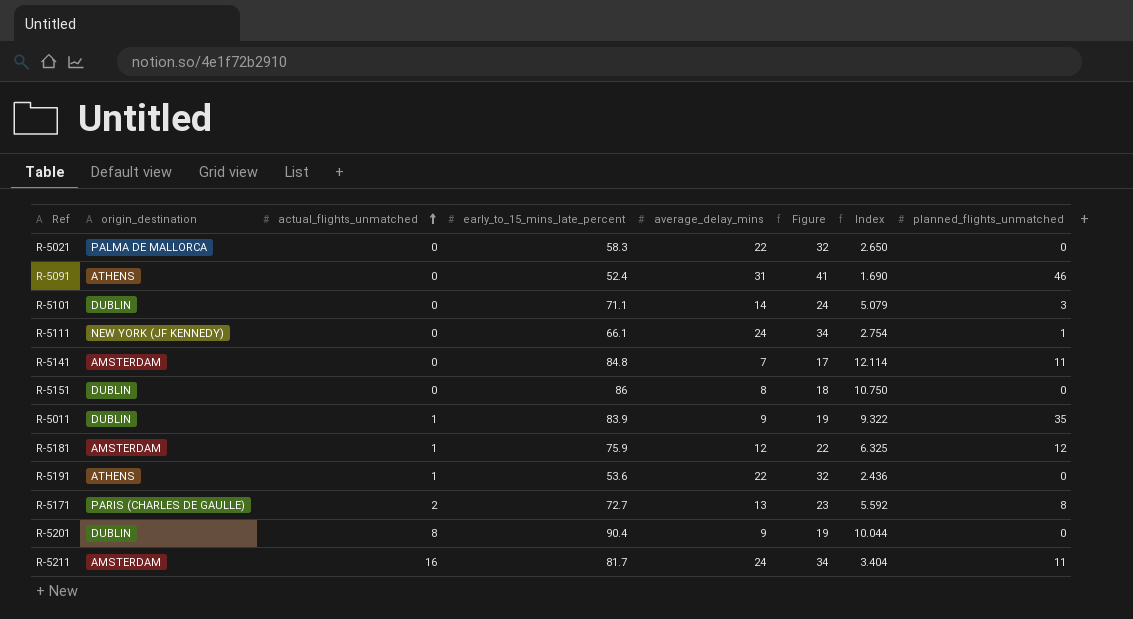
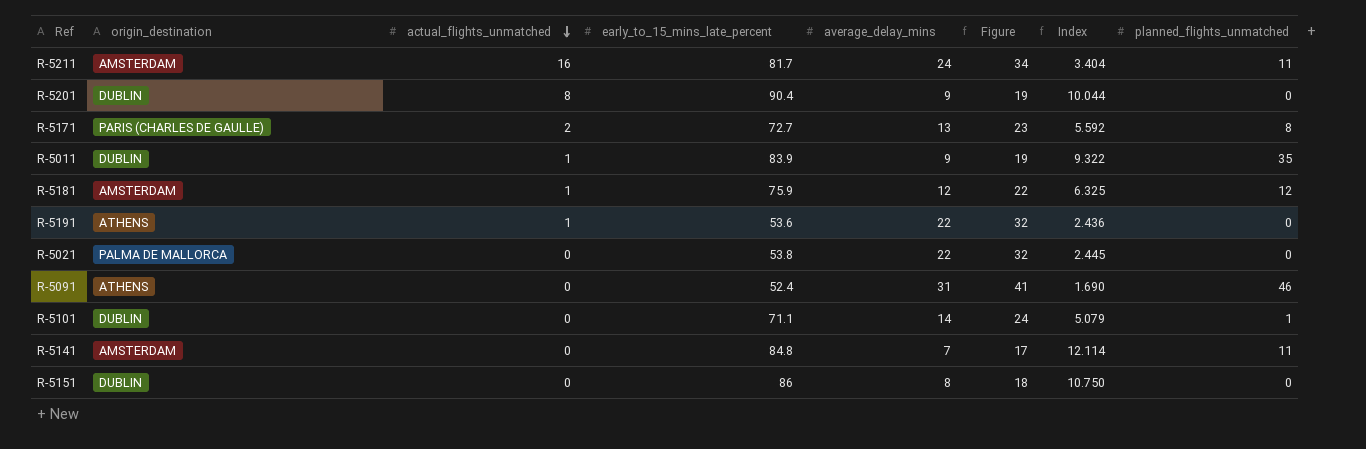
row order: actual_flights_unmatched ascending -> actual_flights_unmatched descending
row R-5111: NEW YORK (JF KENNEDY) | 0 | 66.1 | 24 | 34 | 2.754 | 1 -> none
R-5021 | early_to_15_mins_late_percent: 58.3 -> 53.8
R-5021 | Index: 2.650 -> 2.445
R-5101 | planned_flights_unmatched: 3 -> 1

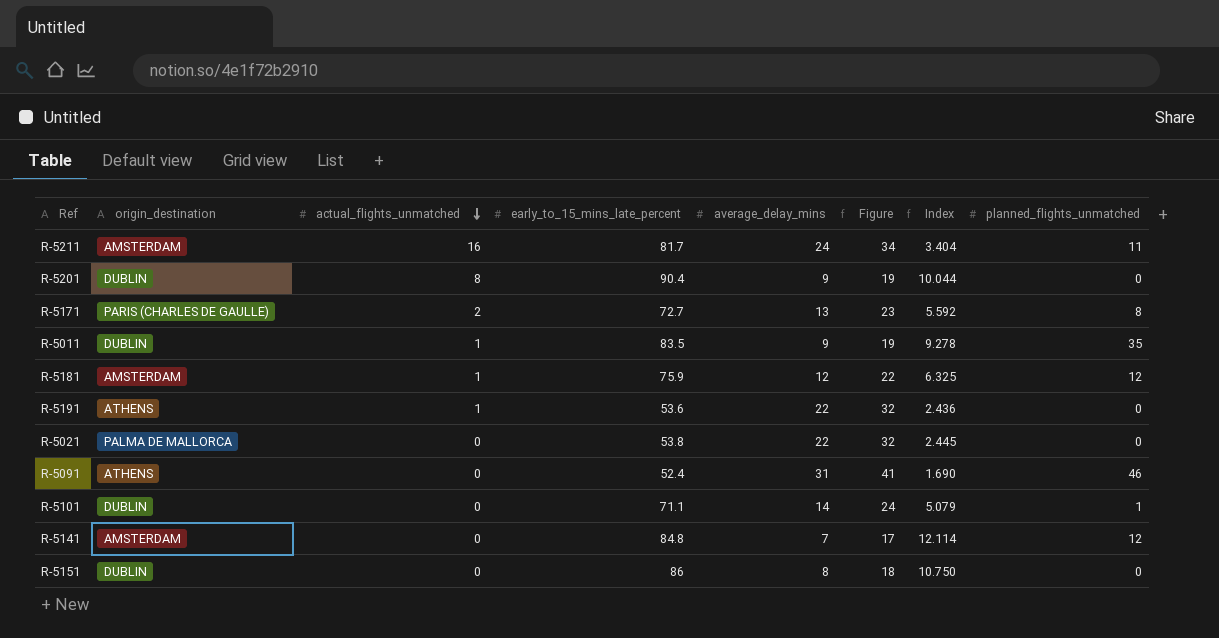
R-5011 | early_to_15_mins_late_percent: 83.9 -> 83.5
R-5011 | Index: 9.322 -> 9.278
R-5141 | planned_flights_unmatched: 11 -> 12

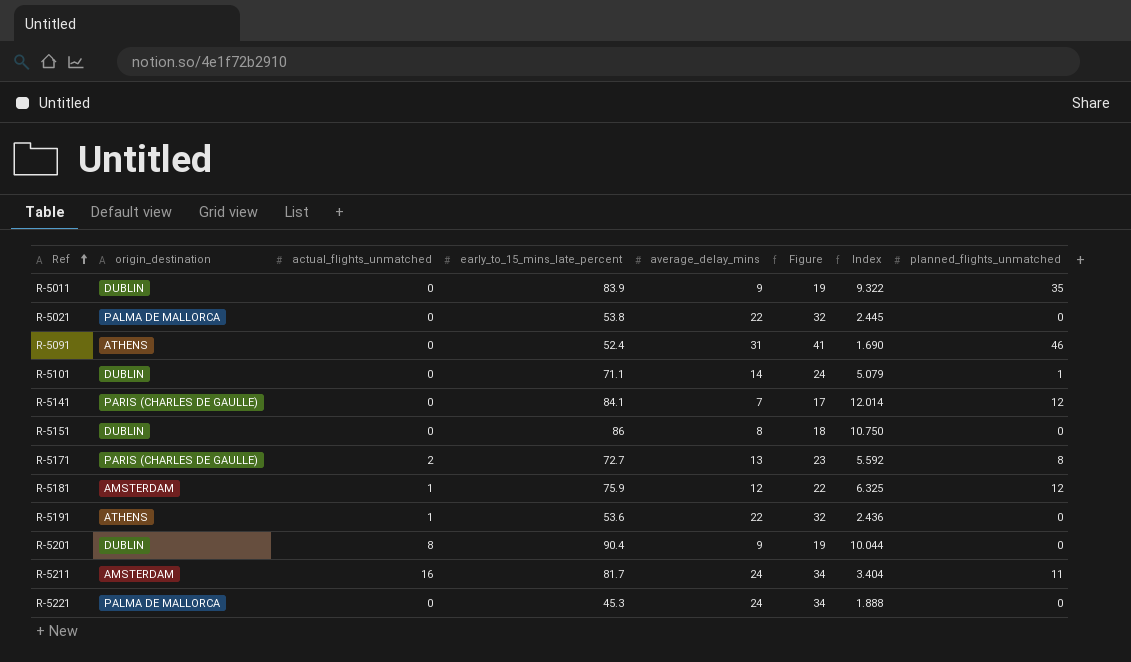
row order: actual_flights_unmatched descending -> Ref ascending
R-5011 | actual_flights_unmatched: 1 -> 0
R-5011 | early_to_15_mins_late_percent: 83.5 -> 83.9
R-5011 | Index: 9.278 -> 9.322
R-5141 | origin_destination: AMSTERDAM -> PARIS (CHARLES DE GAULLE)
R-5141 | early_to_15_mins_late_percent: 84.8 -> 84.1
R-5141 | Index: 12.114 -> 12.014
row R-5221: none -> PALMA DE MALLORCA | 0 | 45.3 | 24 | 34 | 1.888 | 0

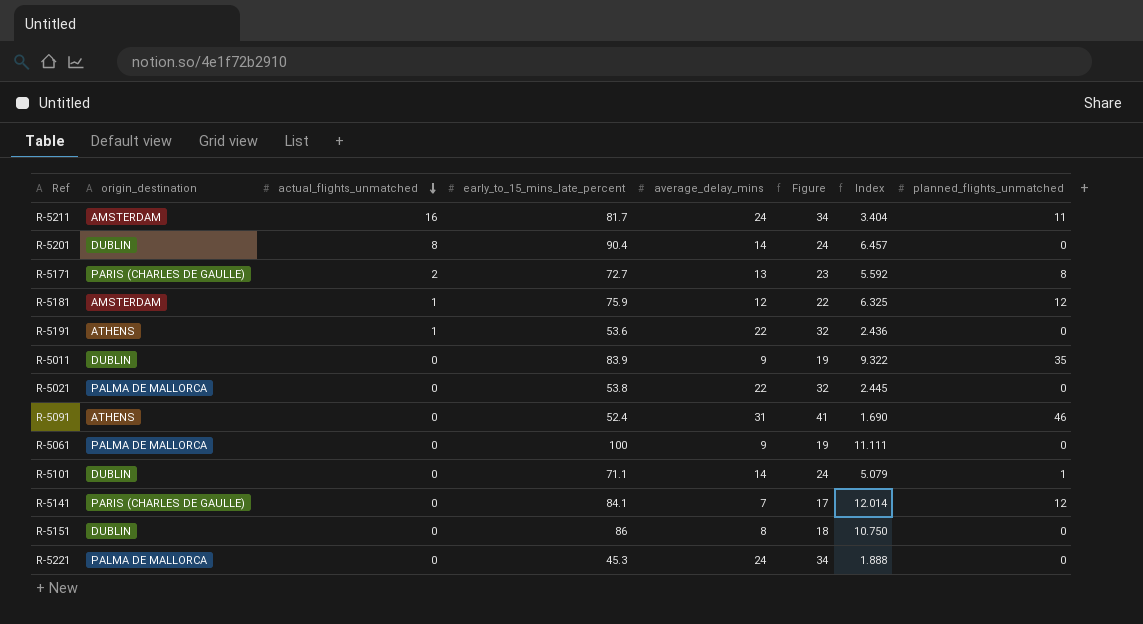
row order: Ref ascending -> actual_flights_unmatched descending
R-5201 | average_delay_mins: 9 -> 14
R-5201 | Figure: 19 -> 24
R-5201 | Index: 10.044 -> 6.457
row R-5061: none -> PALMA DE MALLORCA | 0 | 100 | 9 | 19 | 11.111 | 0

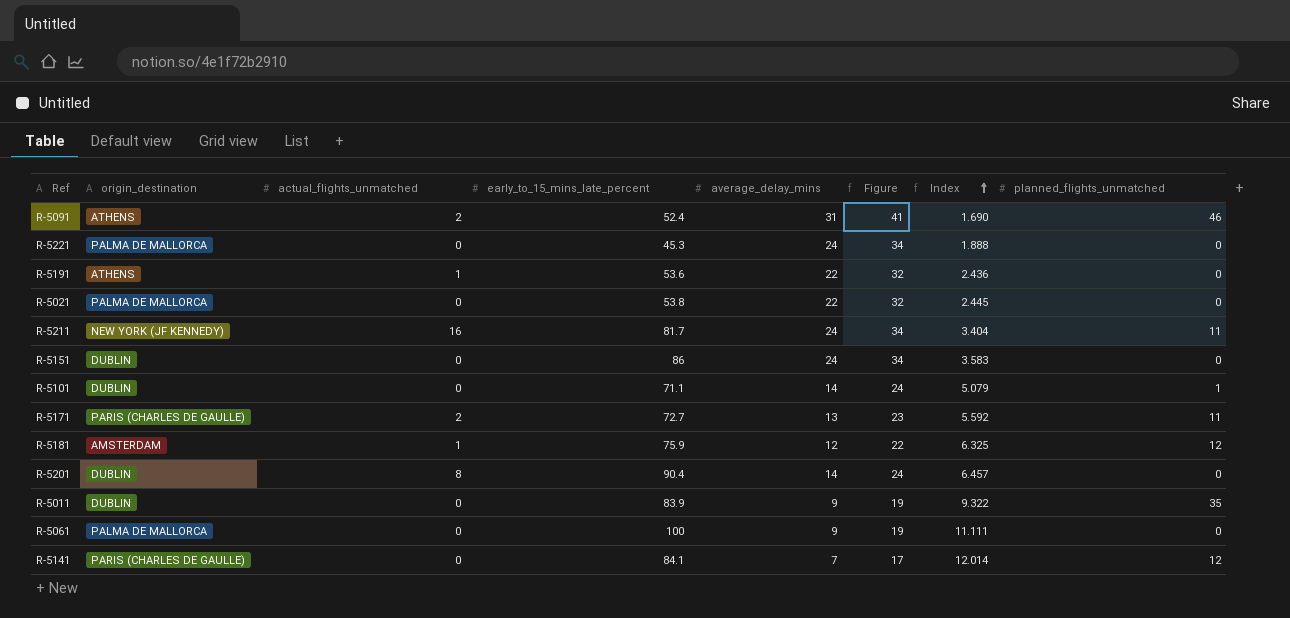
row order: actual_flights_unmatched descending -> Index ascending
R-5091 | actual_flights_unmatched: 0 -> 2
R-5211 | origin_destination: AMSTERDAM -> NEW YORK (JF KENNEDY)
R-5151 | average_delay_mins: 8 -> 24
R-5151 | Figure: 18 -> 34
R-5151 | Index: 10.750 -> 3.583
R-5171 | planned_flights_unmatched: 8 -> 11

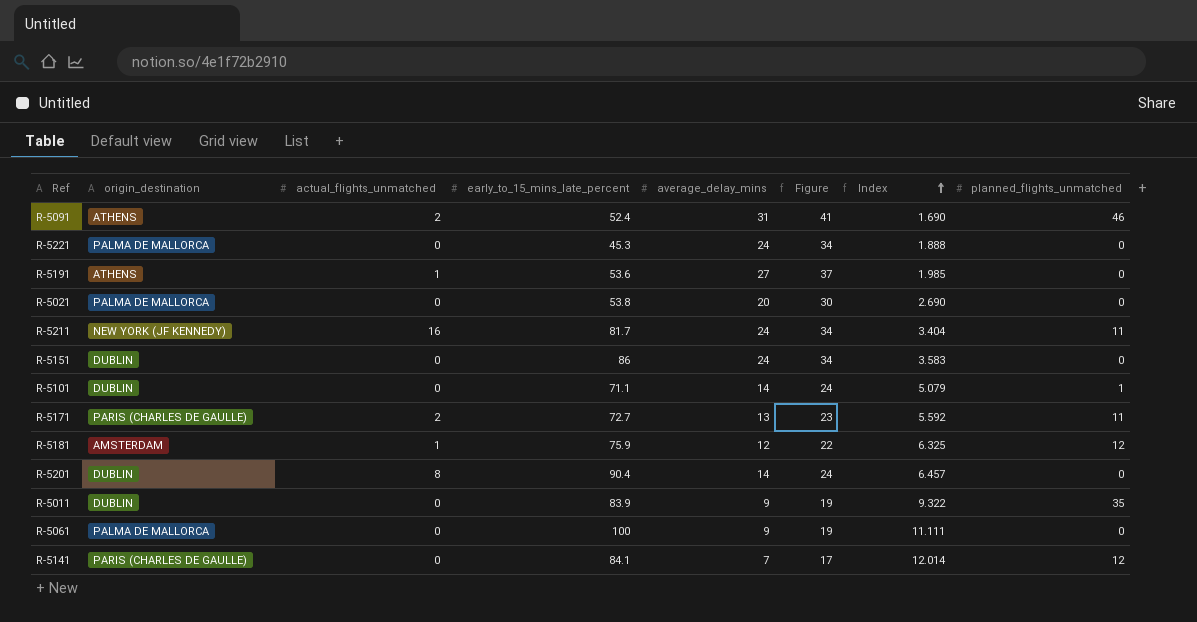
R-5191 | average_delay_mins: 22 -> 27
R-5191 | Figure: 32 -> 37
R-5191 | Index: 2.436 -> 1.985
R-5021 | average_delay_mins: 22 -> 20
R-5021 | Figure: 32 -> 30
R-5021 | Index: 2.445 -> 2.690

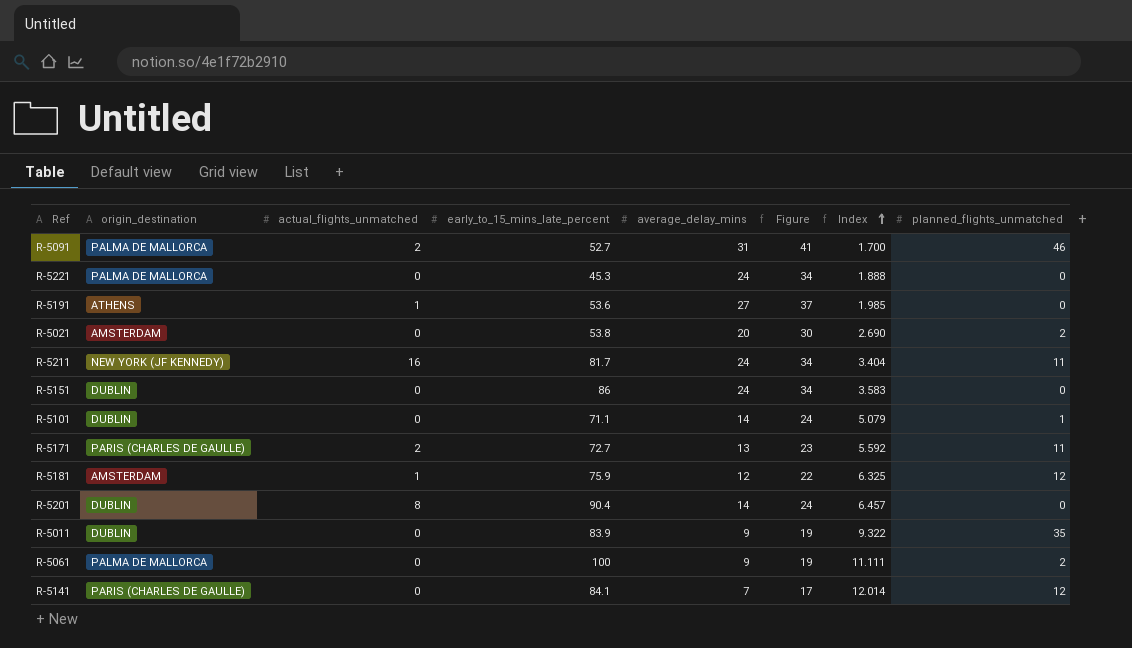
R-5091 | origin_destination: ATHENS -> PALMA DE MALLORCA
R-5091 | early_to_15_mins_late_percent: 52.4 -> 52.7
R-5091 | Index: 1.690 -> 1.700
R-5021 | origin_destination: PALMA DE MALLORCA -> AMSTERDAM
R-5021 | planned_flights_unmatched: 0 -> 2
R-5061 | planned_flights_unmatched: 0 -> 2

